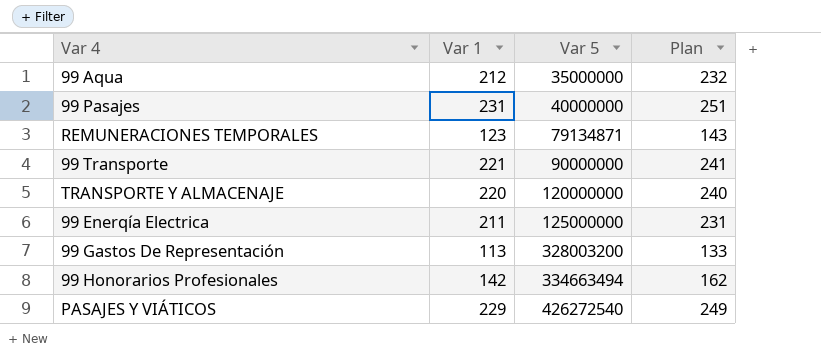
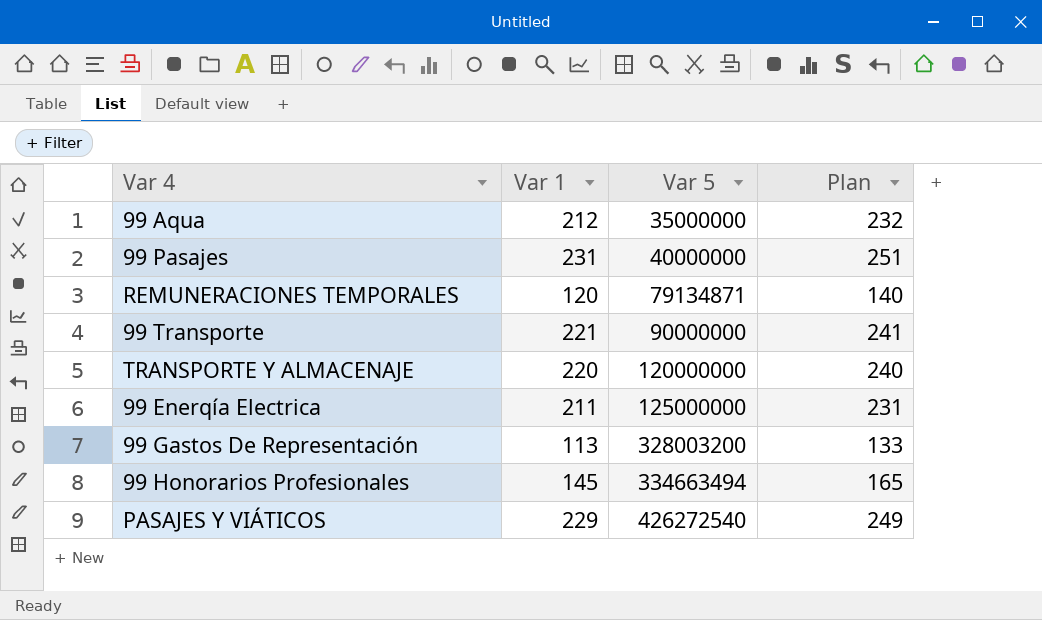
REMUNERACIONES TEMPORALES | Var 1: 123 -> 120
REMUNERACIONES TEMPORALES | Plan: 143 -> 140
99 Honorarios Profesionales | Var 1: 142 -> 145
99 Honorarios Profesionales | Plan: 162 -> 165

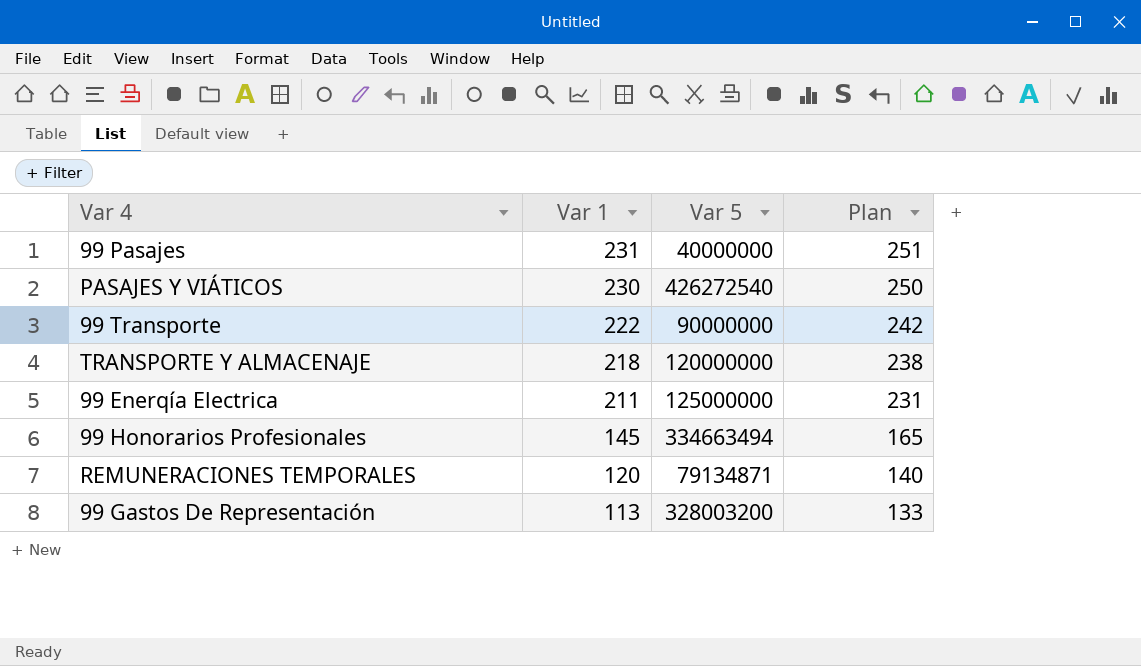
row order: Var 5 ascending -> Var 1 descending
row 99 Aqua: 212 | 35000000 | 232 -> none
PASAJES Y VIÁTICOS | Var 1: 229 -> 230
PASAJES Y VIÁTICOS | Plan: 249 -> 250
99 Transporte | Var 1: 221 -> 222
99 Transporte | Plan: 241 -> 242
TRANSPORTE Y ALMACENAJE | Var 1: 220 -> 218
TRANSPORTE Y ALMACENAJE | Plan: 240 -> 238

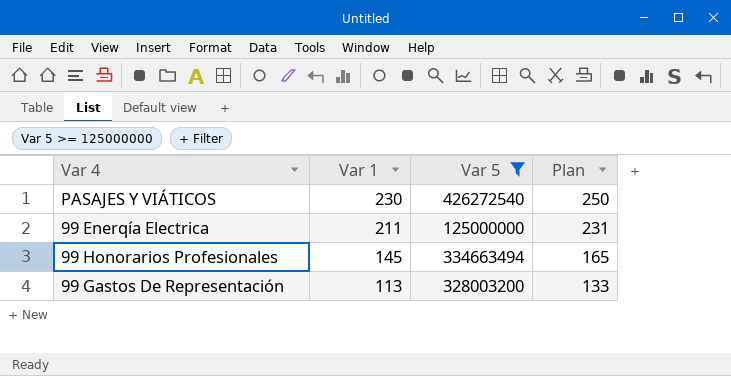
filter: none -> Var 5 >= 125000000

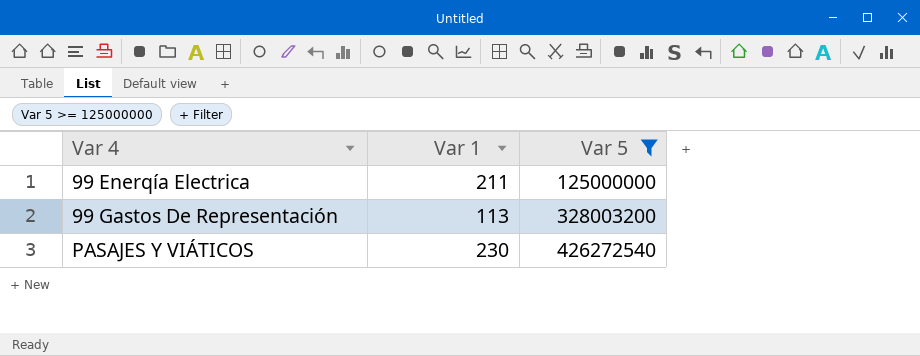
row order: Var 1 descending -> Var 4 ascending
column Plan | formula: [Var 1] + 20 -> none
row 99 Honorarios Profesionales: 145 | 334663494 | 165 -> none

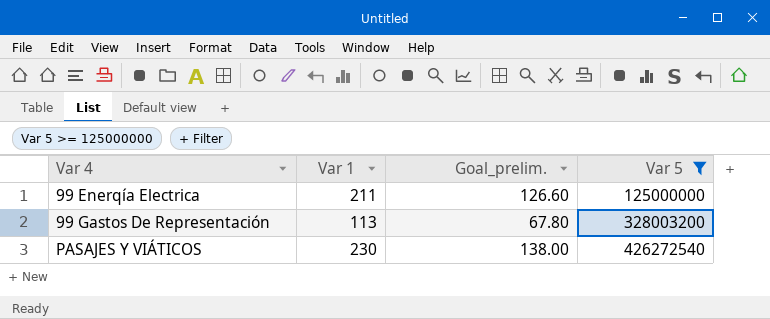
column Goal_prelim. | formula: none -> [Var 1] * 0.6

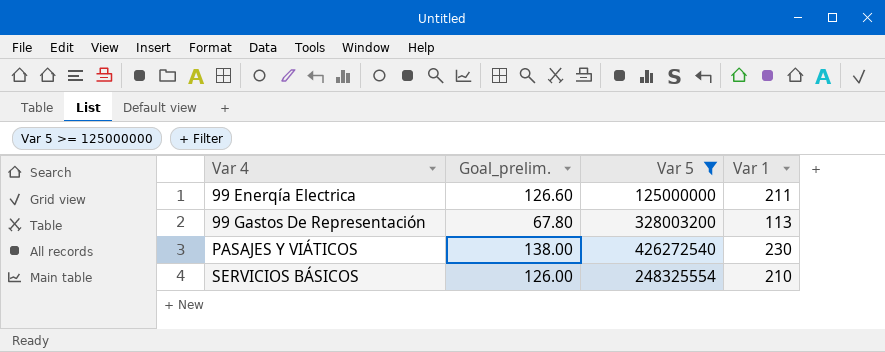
column Var 1 | position: 2 -> 4
row SERVICIOS BÁSICOS: none -> 126.00 | 248325554 | 210

